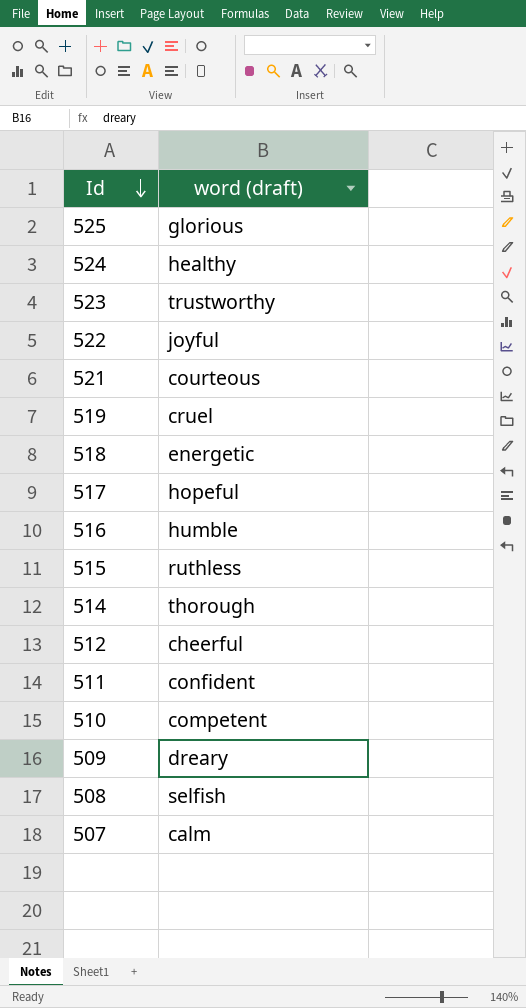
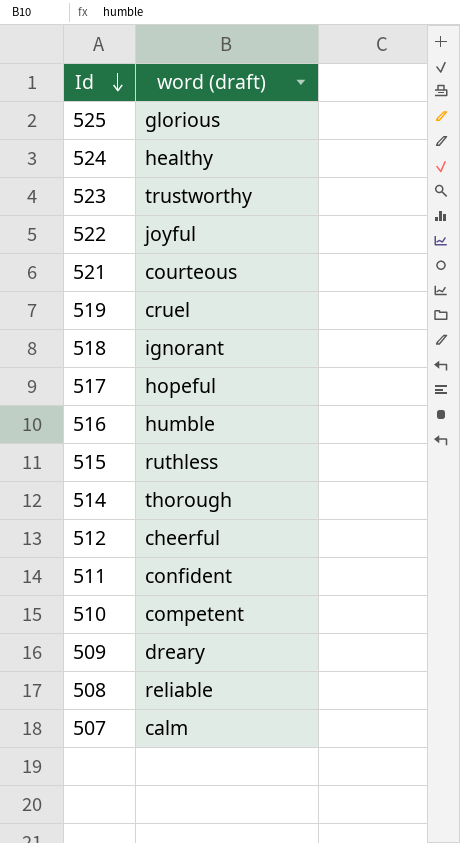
518 | word (draft): energetic -> ignorant
508 | word (draft): selfish -> reliable

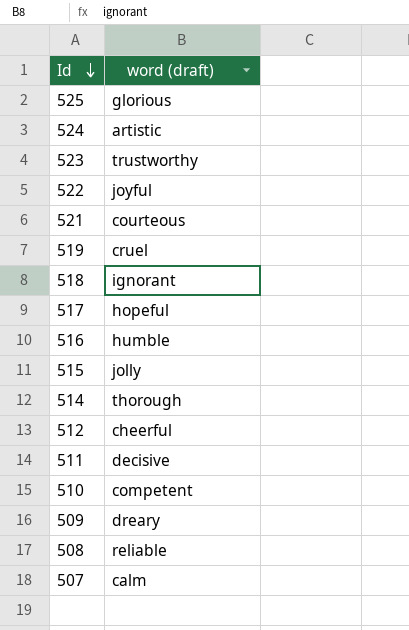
524 | word (draft): healthy -> artistic
515 | word (draft): ruthless -> jolly
511 | word (draft): confident -> decisive

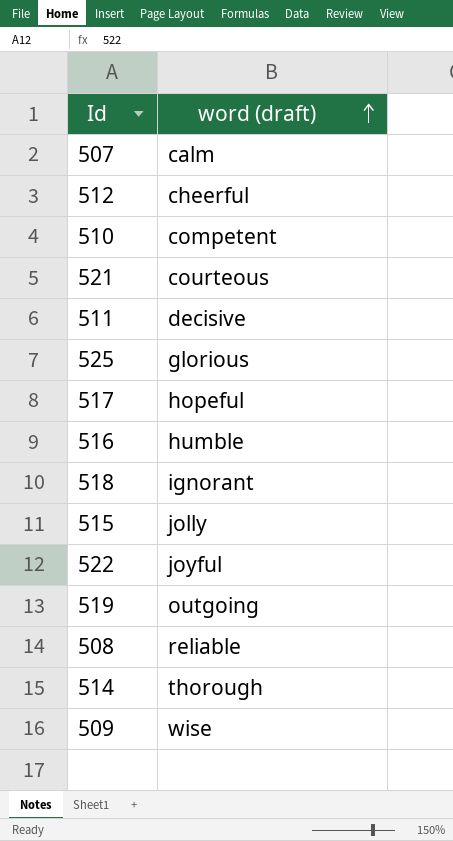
row order: Id descending -> word (draft) ascending
row 524: artistic -> none
row 523: trustworthy -> none
519 | word (draft): cruel -> outgoing
509 | word (draft): dreary -> wise

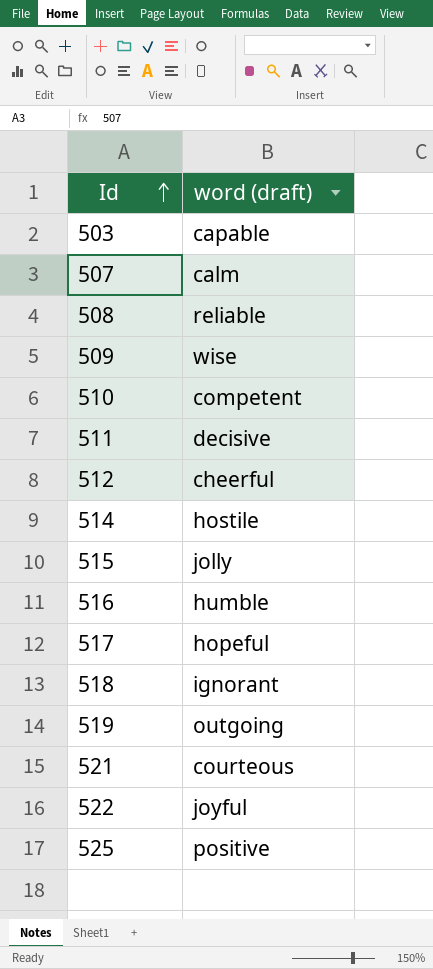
row order: word (draft) ascending -> Id ascending
row 503: none -> capable
514 | word (draft): thorough -> hostile
525 | word (draft): glorious -> positive

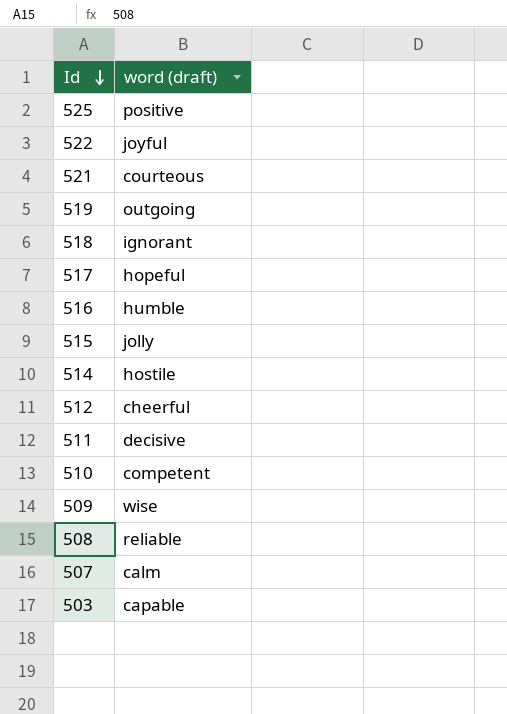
row order: Id ascending -> Id descending

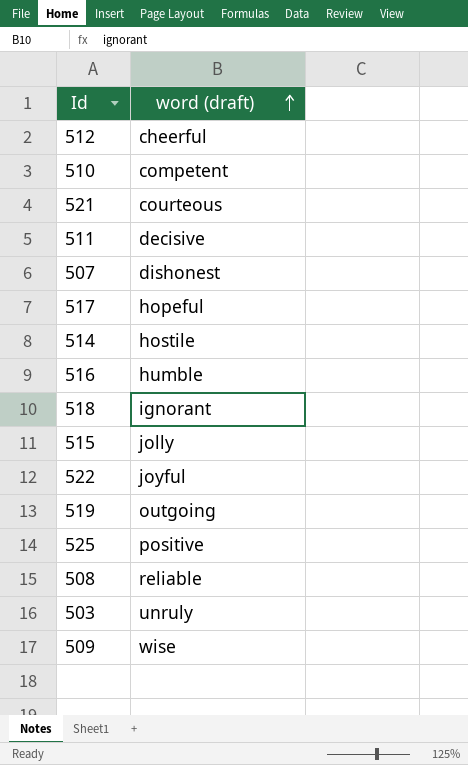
row order: Id descending -> word (draft) ascending
507 | word (draft): calm -> dishonest
503 | word (draft): capable -> unruly

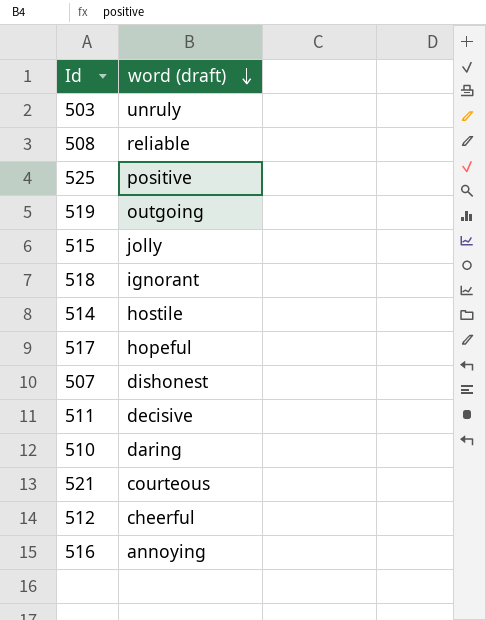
row order: word (draft) ascending -> word (draft) descending
row 522: joyful -> none
row 509: wise -> none
510 | word (draft): competent -> daring
516 | word (draft): humble -> annoying

